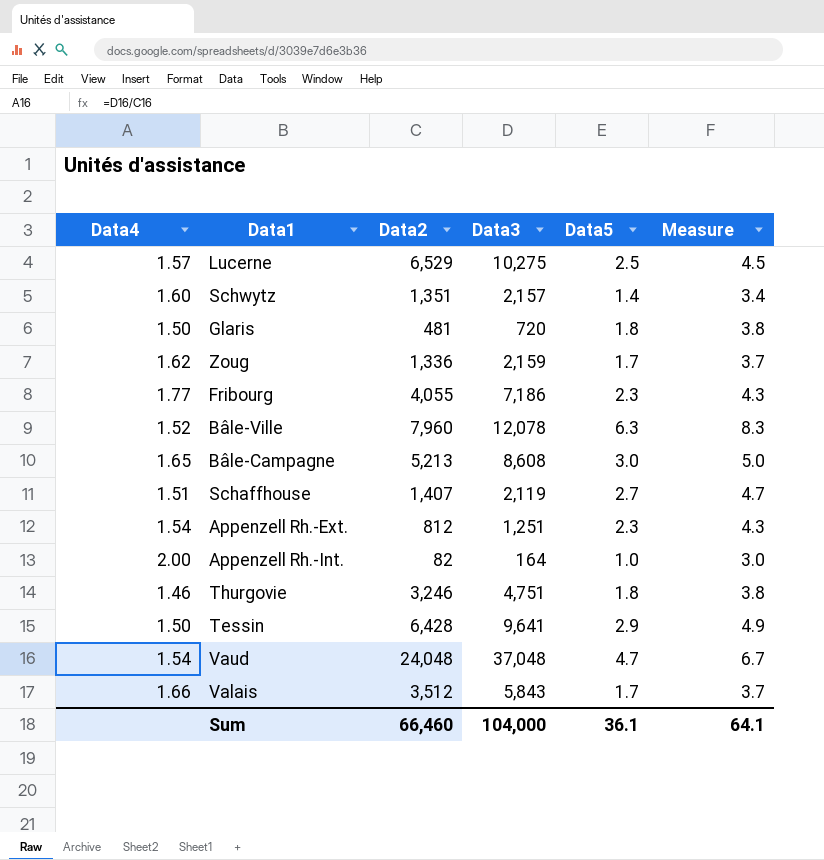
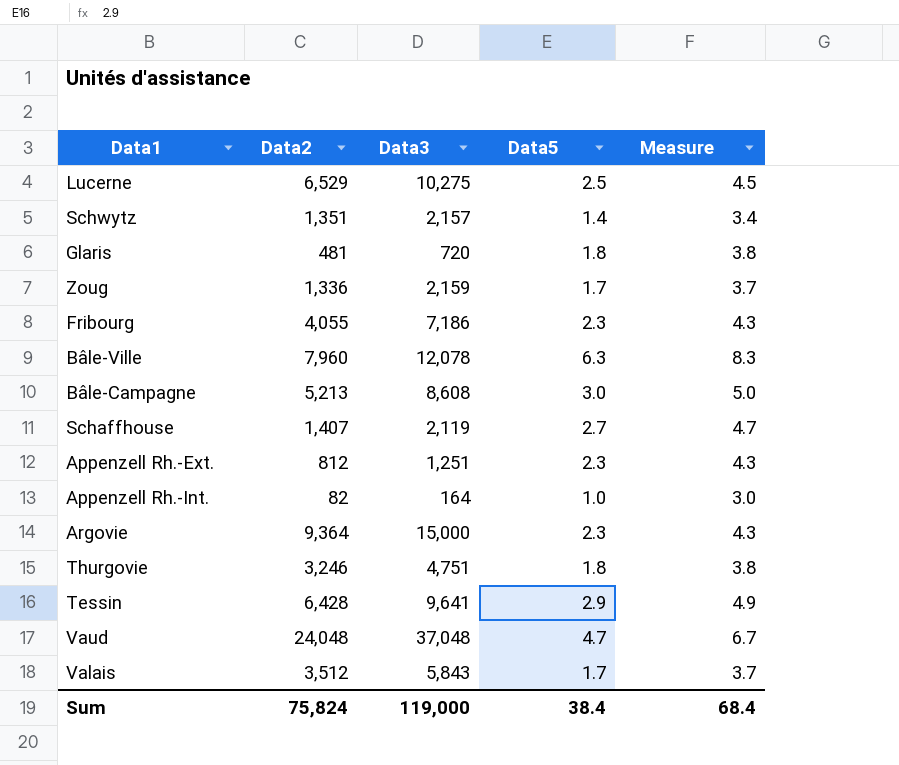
column Data4 | formula: [Data3] / [Data2] -> none
row Argovie: none -> 9,364 | 15,000 | 2.3 | 4.3
Sum | Data2: 66,460 -> 75,824
Sum | Data3: 104,000 -> 119,000
Sum | Data5: 36.1 -> 38.4
Sum | Measure: 64.1 -> 68.4

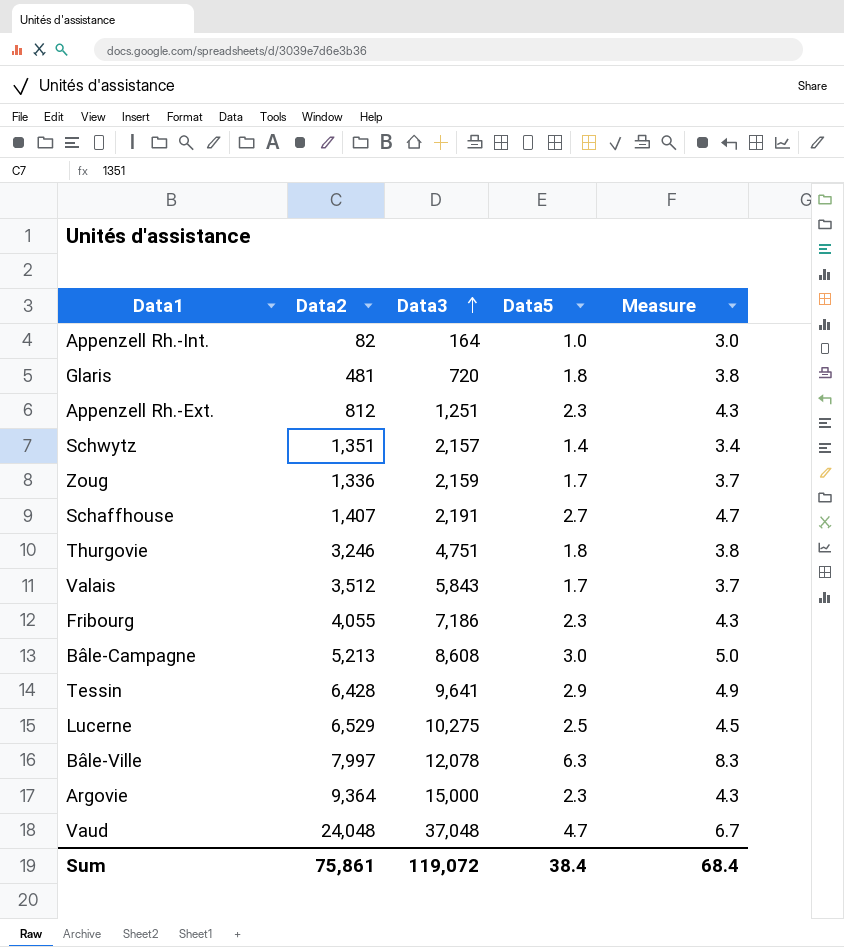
row order: none -> Data3 ascending
Schaffhouse | Data3: 2,119 -> 2,191
Bâle-Ville | Data2: 7,960 -> 7,997
Sum | Data2: 75,824 -> 75,861
Sum | Data3: 119,000 -> 119,072

